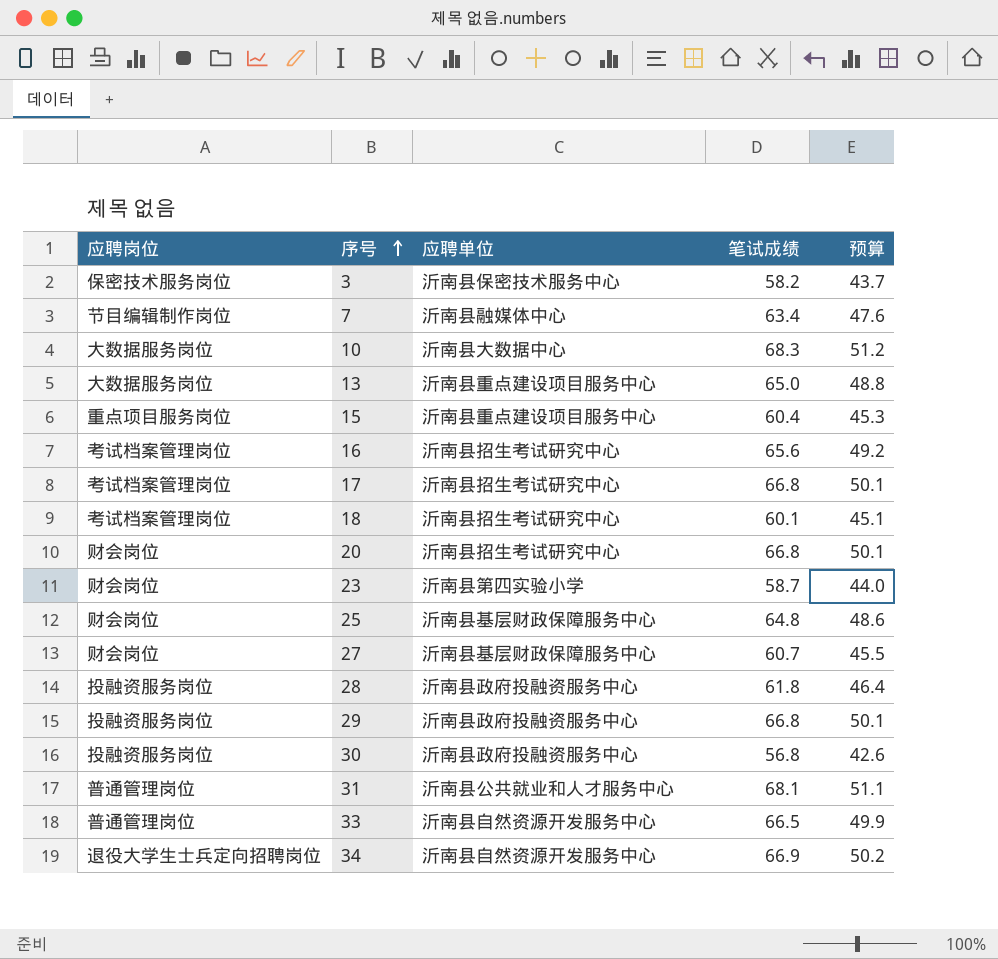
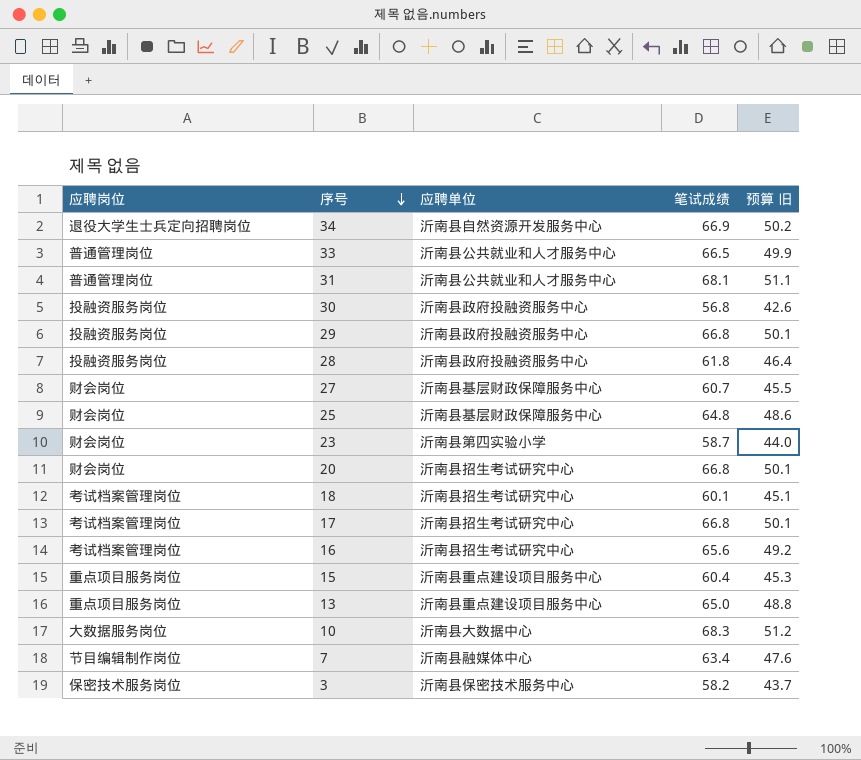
row order: 序号 ascending -> 序号 descending
column name: 预算 -> 预算 旧
33 | 应聘单位: 沂南县自然资源开发服务中心 -> 沂南县公共就业和人才服务中心
13 | 应聘岗位: 大数据服务岗位 -> 重点项目服务岗位

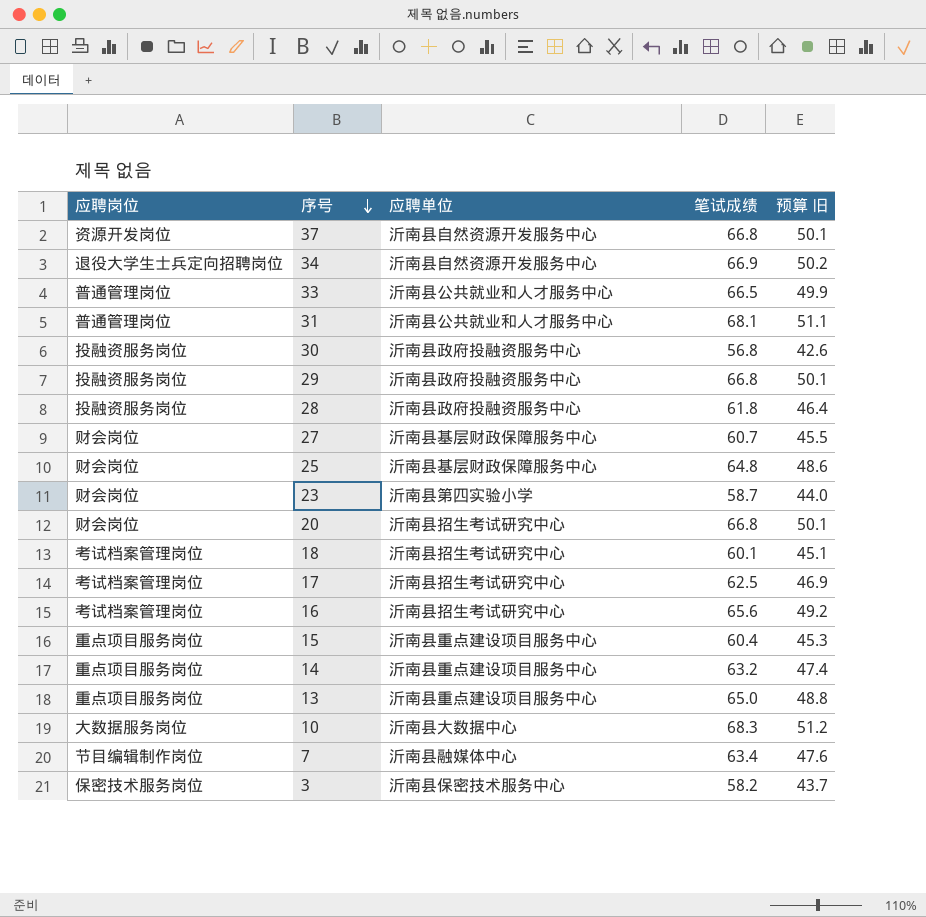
row 37: none -> 资源开发岗位 | 沂南县自然资源开发服务中心 | 66.8 | 50.1
17 | 笔试成绩: 66.8 -> 62.5
17 | 预算 旧: 50.1 -> 46.9
row 14: none -> 重点项目服务岗位 | 沂南县重点建设项目服务中心 | 63.2 | 47.4

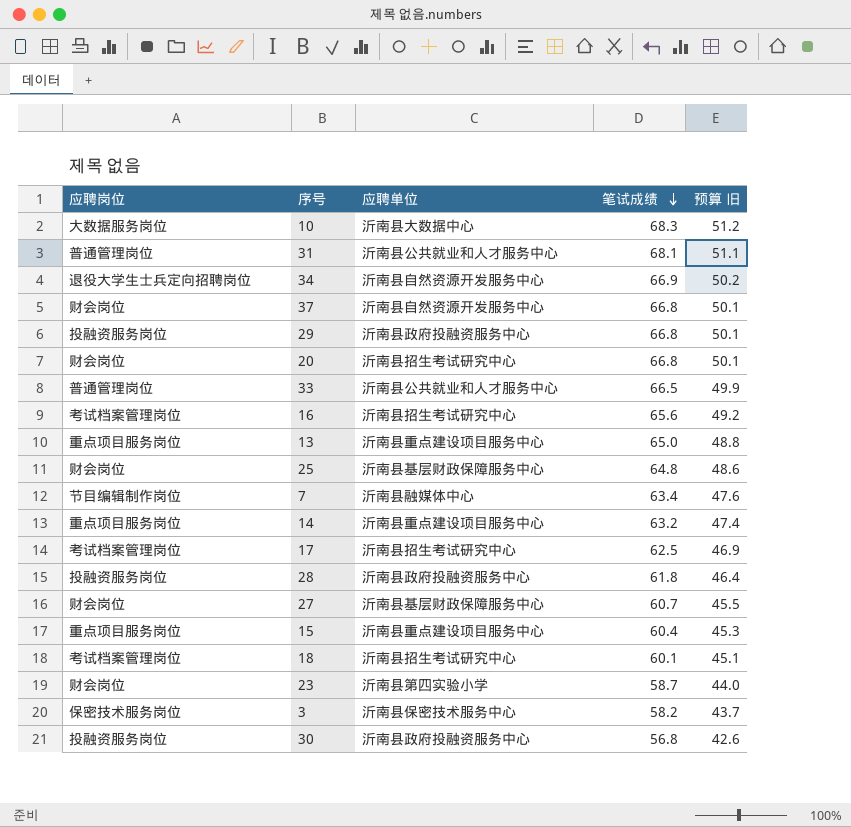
row order: 序号 descending -> 笔试成绩 descending
37 | 应聘岗位: 资源开发岗位 -> 财会岗位

